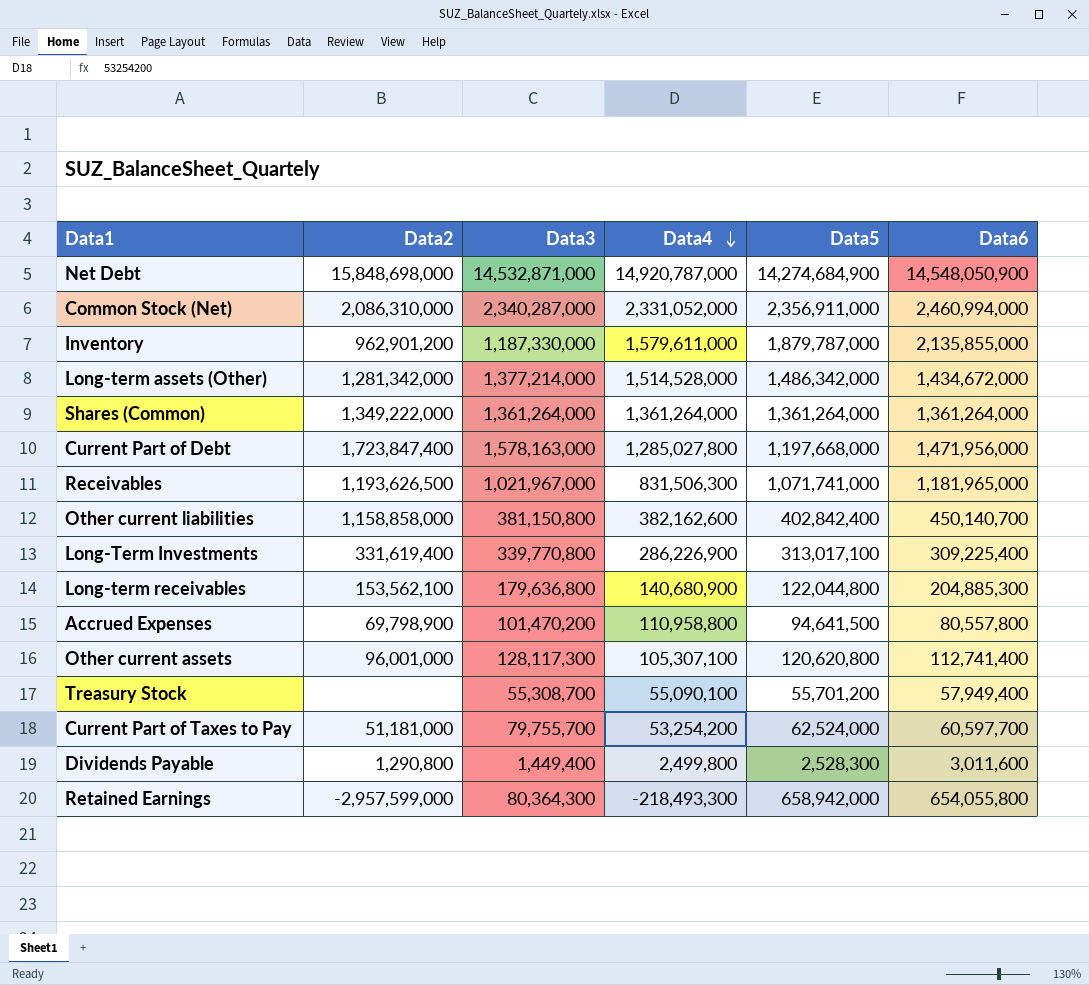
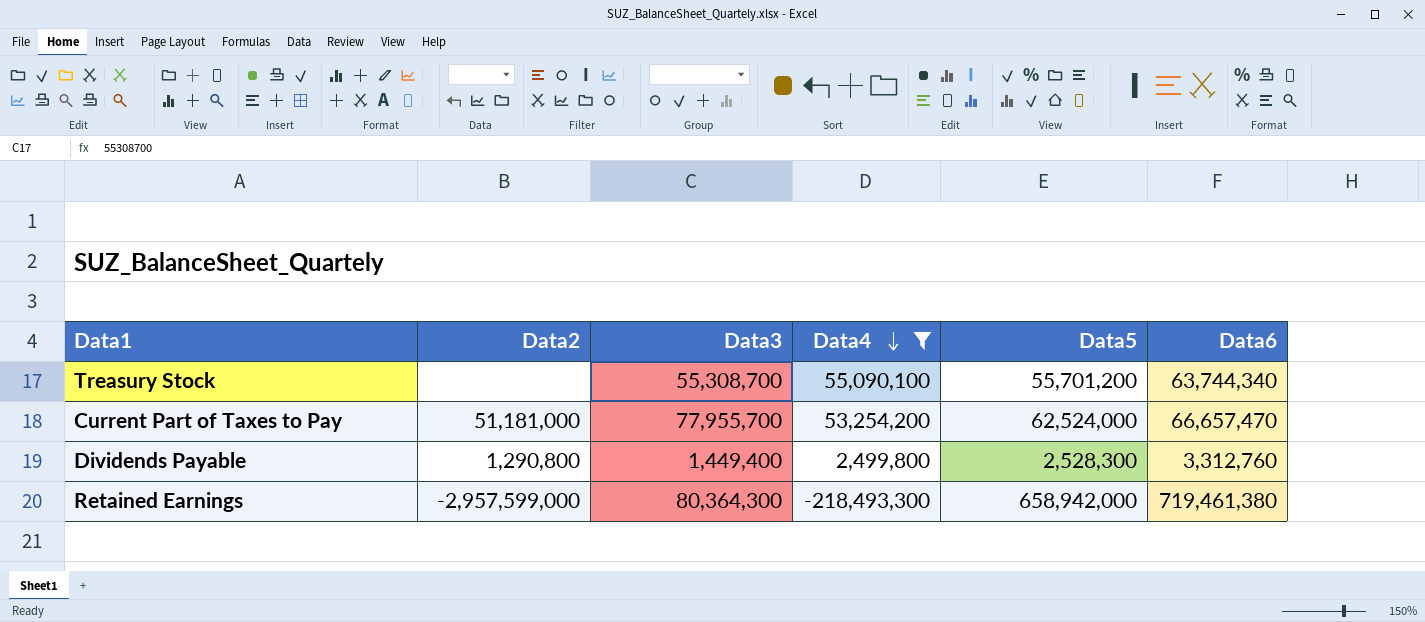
filter: none -> Data4 <= 55,090,100
Treasury Stock | Data6: 57,949,400 -> 63,744,340
Current Part of Taxes to Pay | Data3: 79,755,700 -> 77,955,700
Current Part of Taxes to Pay | Data6: 60,597,700 -> 66,657,470
Dividends Payable | Data6: 3,011,600 -> 3,312,760
Retained Earnings | Data6: 654,055,800 -> 719,461,380

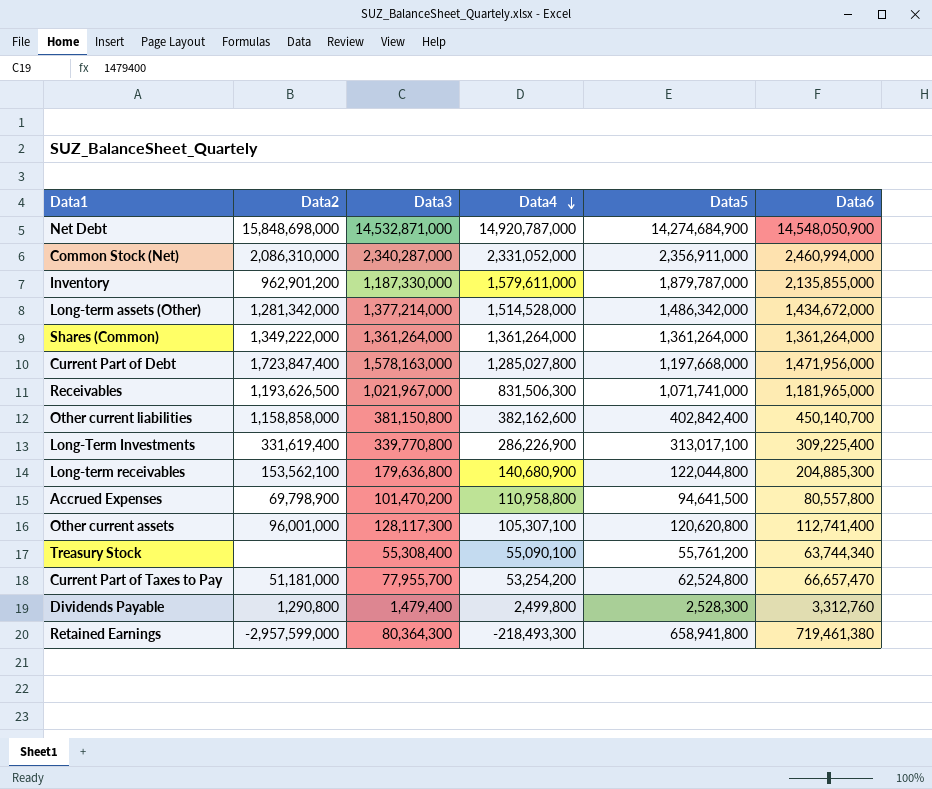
filter: Data4 <= 55,090,100 -> none
Treasury Stock | Data3: 55,308,700 -> 55,308,400
Treasury Stock | Data5: 55,701,200 -> 55,761,200
Current Part of Taxes to Pay | Data5: 62,524,000 -> 62,524,800
Dividends Payable | Data3: 1,449,400 -> 1,479,400
Retained Earnings | Data5: 658,942,000 -> 658,941,800

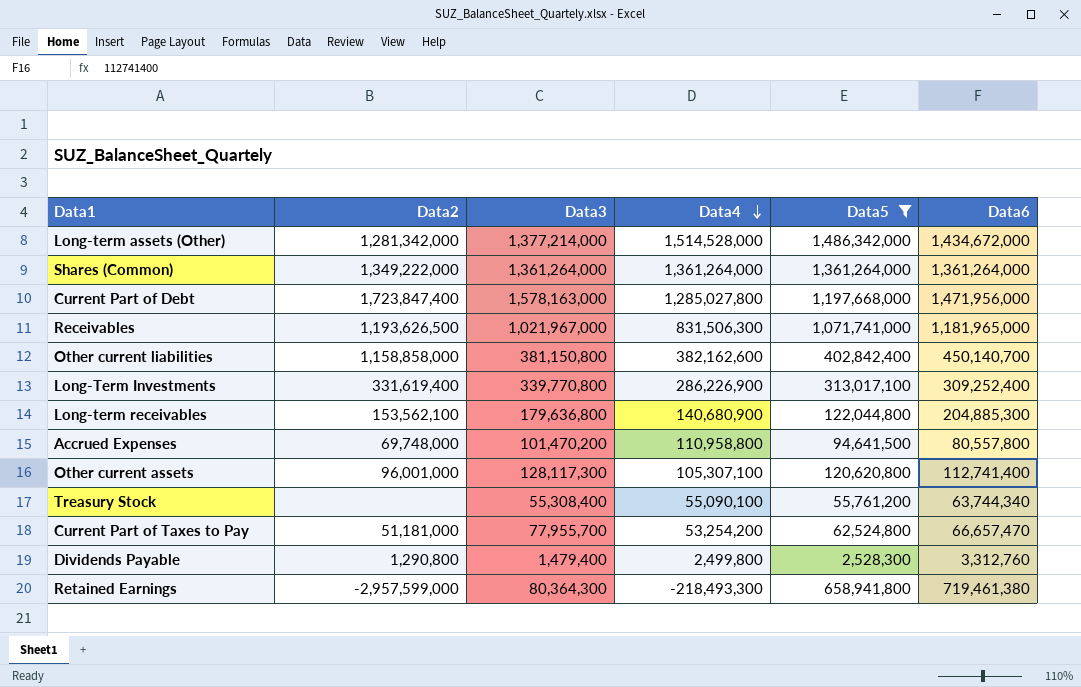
filter: none -> Data5 <= 1,486,342,000
Long-Term Investments | Data6: 309,225,400 -> 309,252,400
Accrued Expenses | Data2: 69,798,900 -> 69,748,000

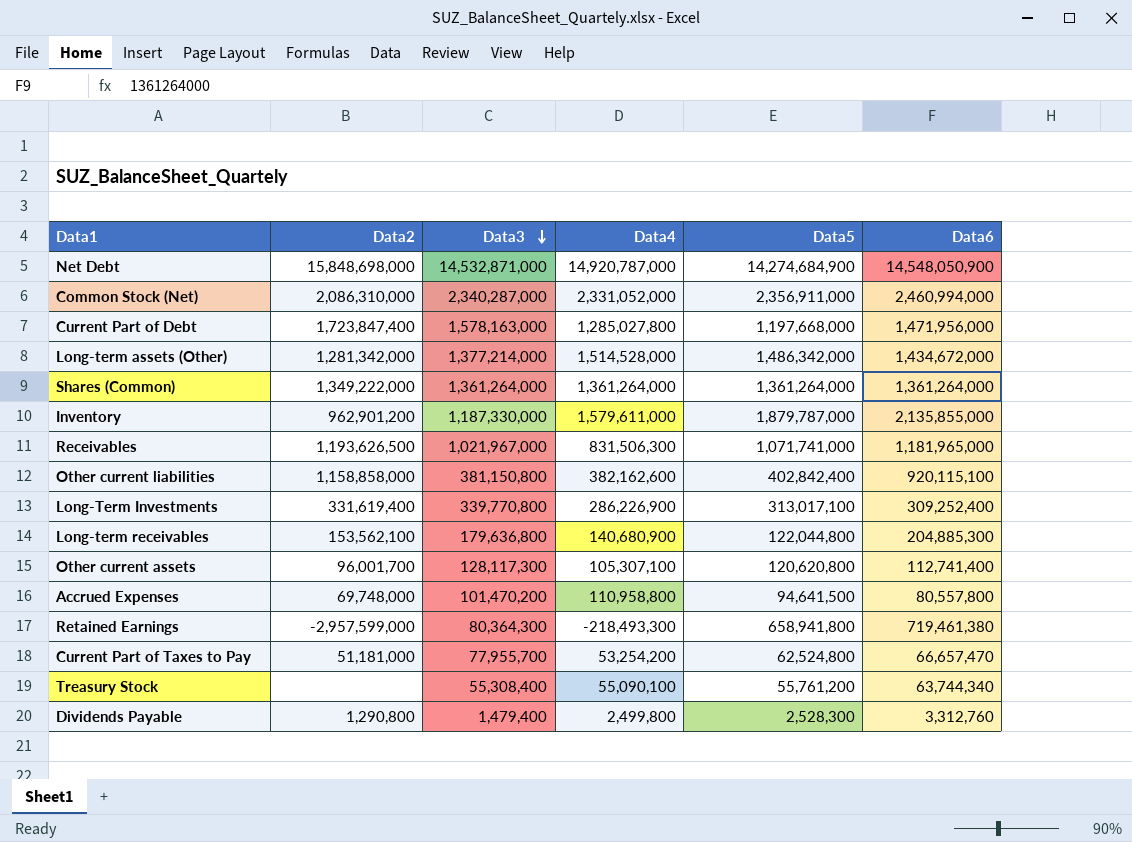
filter: Data5 <= 1,486,342,000 -> none
row order: Data4 descending -> Data3 descending
Other current liabilities | Data6: 450,140,700 -> 920,115,100
Other current assets | Data2: 96,001,000 -> 96,001,700

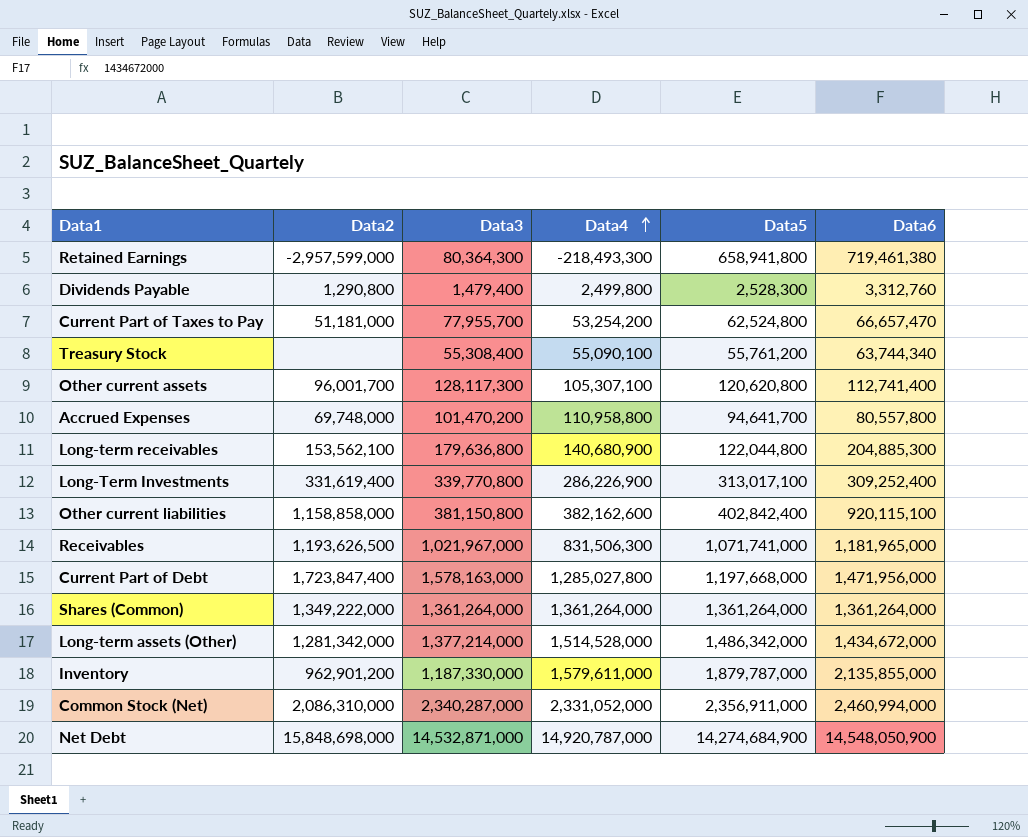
row order: Data3 descending -> Data4 ascending
Accrued Expenses | Data5: 94,641,500 -> 94,641,700

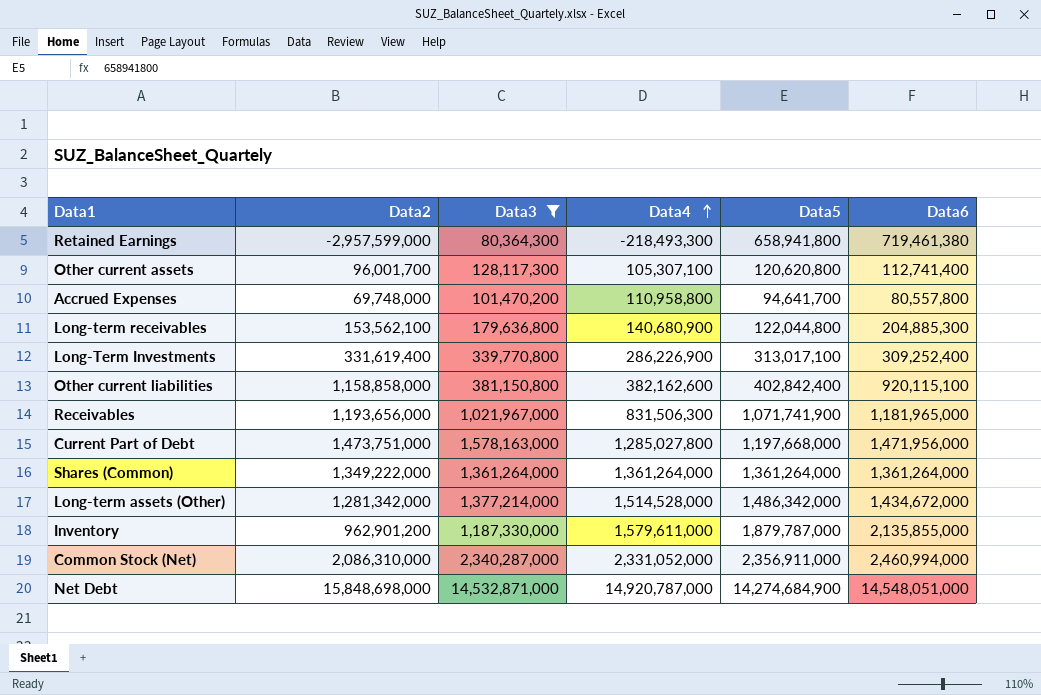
filter: none -> Data3 >= 80,364,300
Receivables | Data2: 1,193,626,500 -> 1,193,656,000
Receivables | Data5: 1,071,741,000 -> 1,071,741,900
Current Part of Debt | Data2: 1,723,847,400 -> 1,473,751,000
Net Debt | Data6: 14,548,050,900 -> 14,548,051,000

